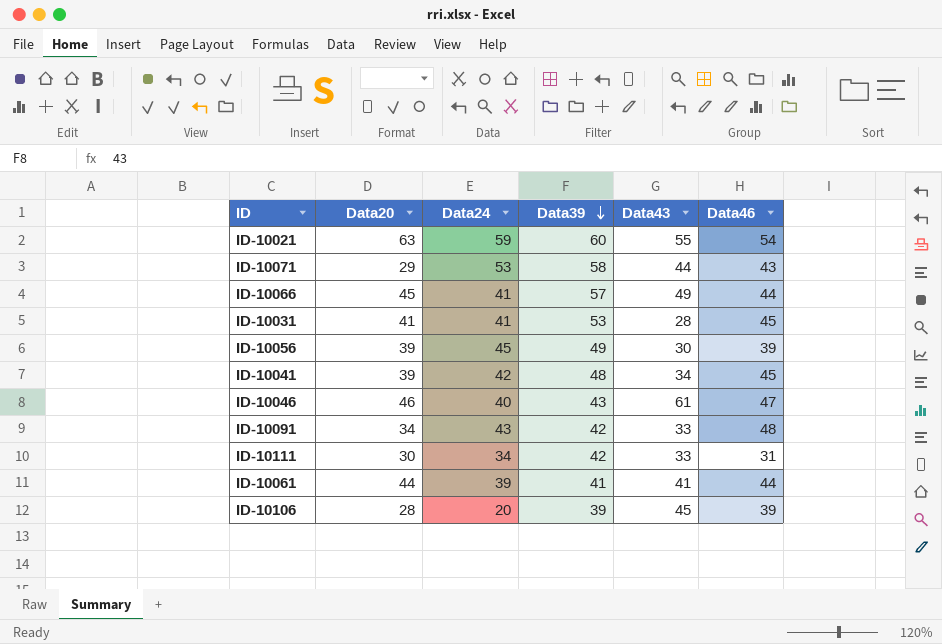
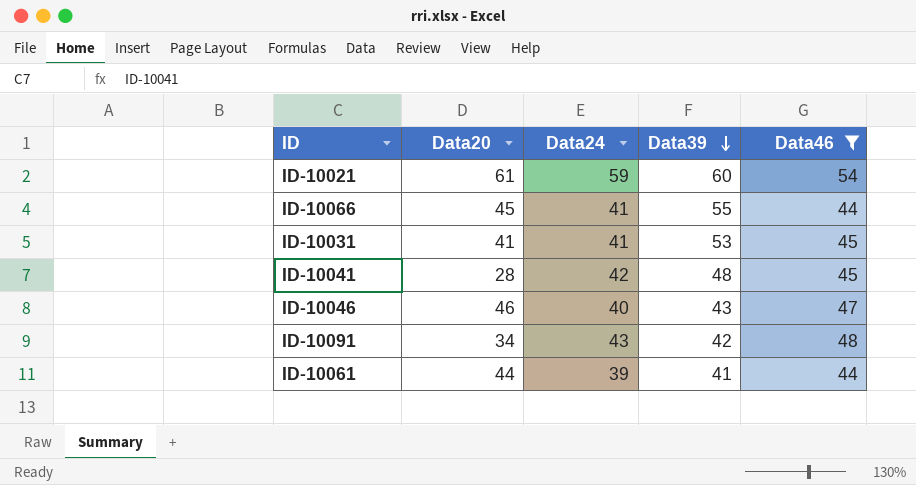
filter: none -> Data46 >= 44
column Data43 | position: 5 -> none
ID-10021 | Data20: 63 -> 61
ID-10066 | Data39: 57 -> 55
ID-10041 | Data20: 39 -> 28

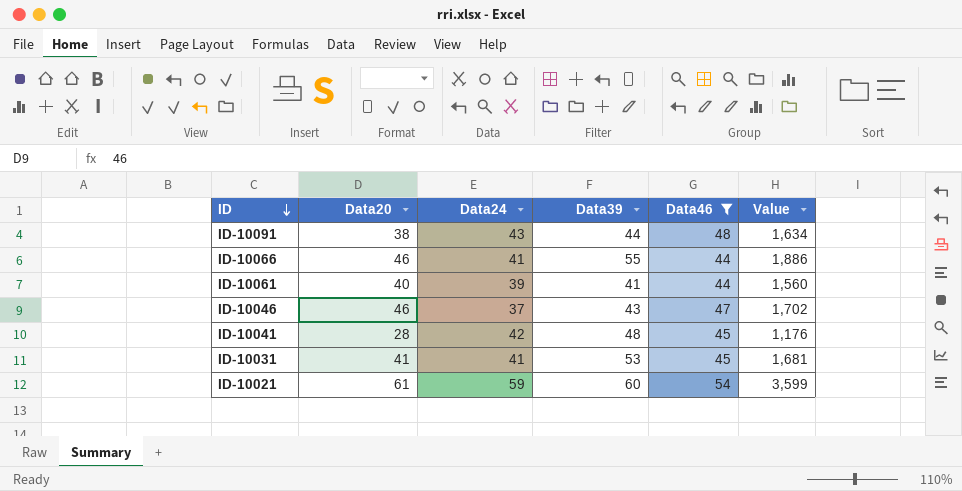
row order: Data39 descending -> ID descending
column Value | formula: none -> [Data20] * [Data24]
ID-10091 | Data20: 34 -> 38
ID-10091 | Data39: 42 -> 44
ID-10066 | Data20: 45 -> 46
ID-10061 | Data20: 44 -> 40
ID-10046 | Data24: 40 -> 37

